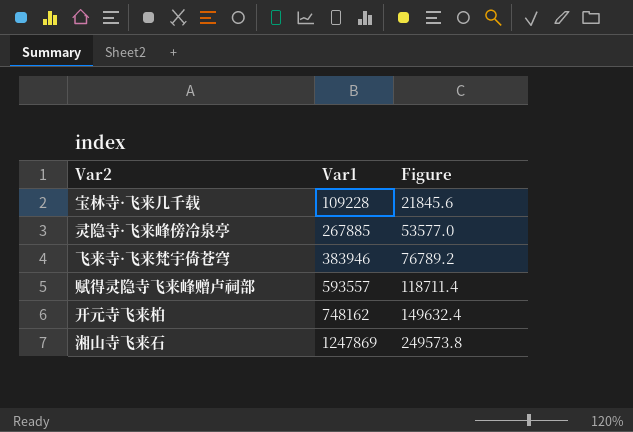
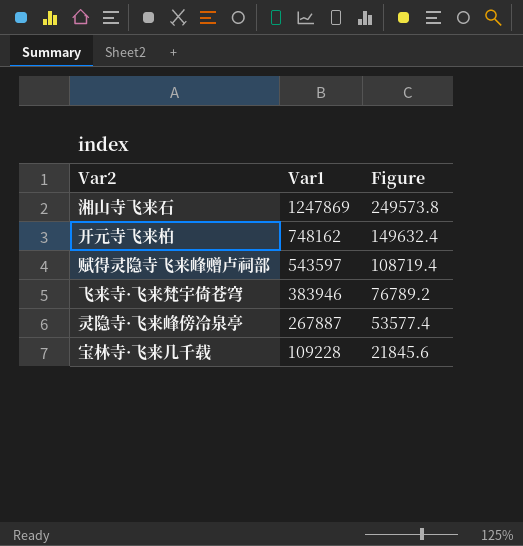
row order: Var1 ascending -> Var1 descending
赋得灵隐寺飞来峰赠卢祠部 | Var1: 593557 -> 543597
赋得灵隐寺飞来峰赠卢祠部 | Figure: 118711.4 -> 108719.4
灵隐寺·飞来峰傍冷泉亭 | Var1: 267885 -> 267887
灵隐寺·飞来峰傍冷泉亭 | Figure: 53577.0 -> 53577.4

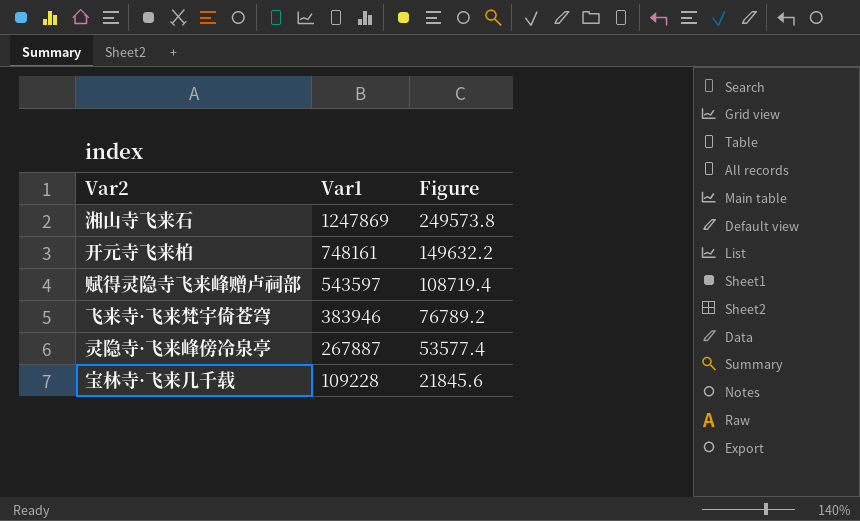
开元寺飞来柏 | Var1: 748162 -> 748161
开元寺飞来柏 | Figure: 149632.4 -> 149632.2

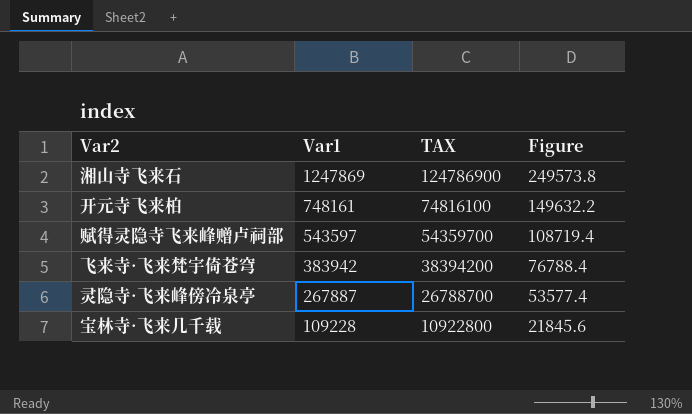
column TAX | formula: none -> [Var1] * 100
飞来寺·飞来梵宇倚苍穹 | Var1: 383946 -> 383942
飞来寺·飞来梵宇倚苍穹 | Figure: 76789.2 -> 76788.4

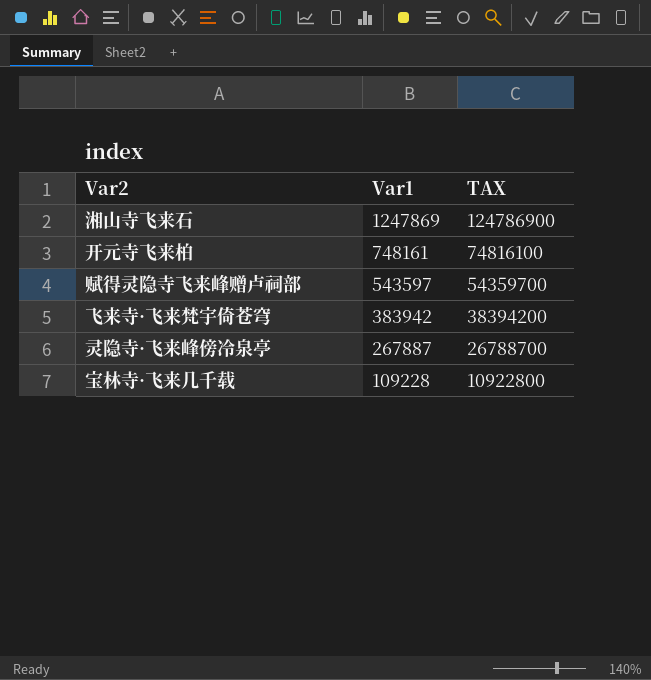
column Figure | formula: [Var1] * 0.2 -> none

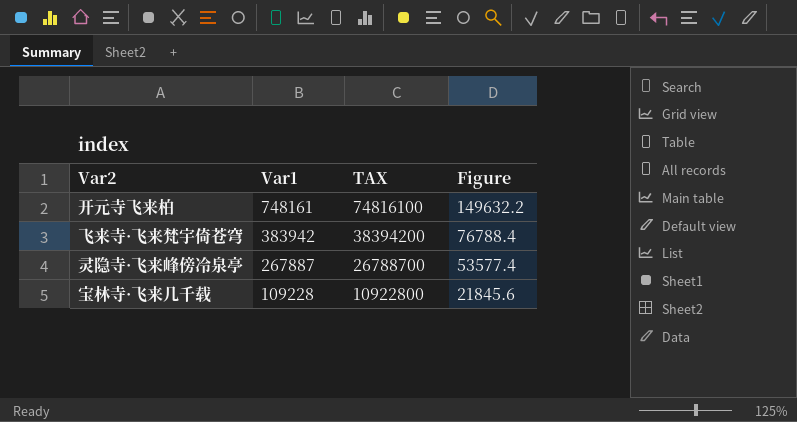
column Figure | formula: none -> [Var1] * 0.2
row 湘山寺飞来石: 1247869 | 124786900 -> none
row 赋得灵隐寺飞来峰赠卢祠部: 543597 | 54359700 -> none

